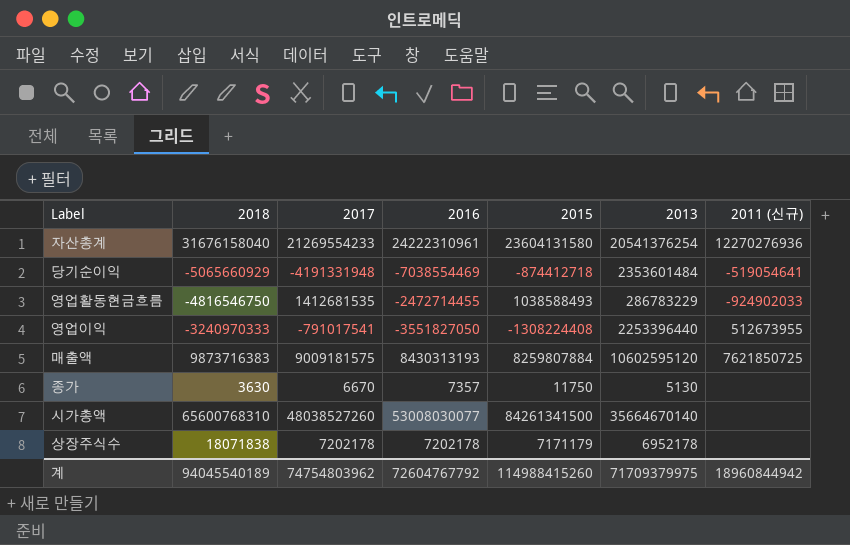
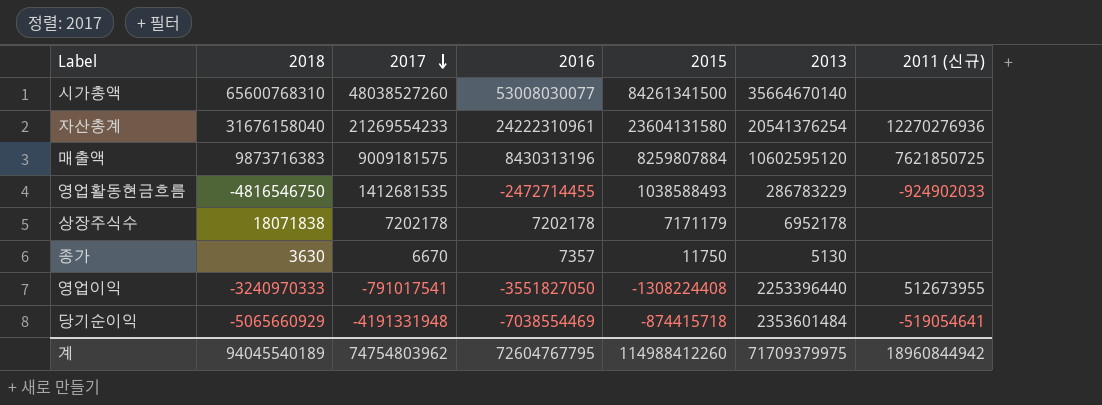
row order: none -> 2017 descending
매출액 | 2016: 8430313193 -> 8430313196
당기순이익 | 2015: -874412718 -> -874415718
계 | 2016: 72604767792 -> 72604767795
계 | 2015: 114988415260 -> 114988412260

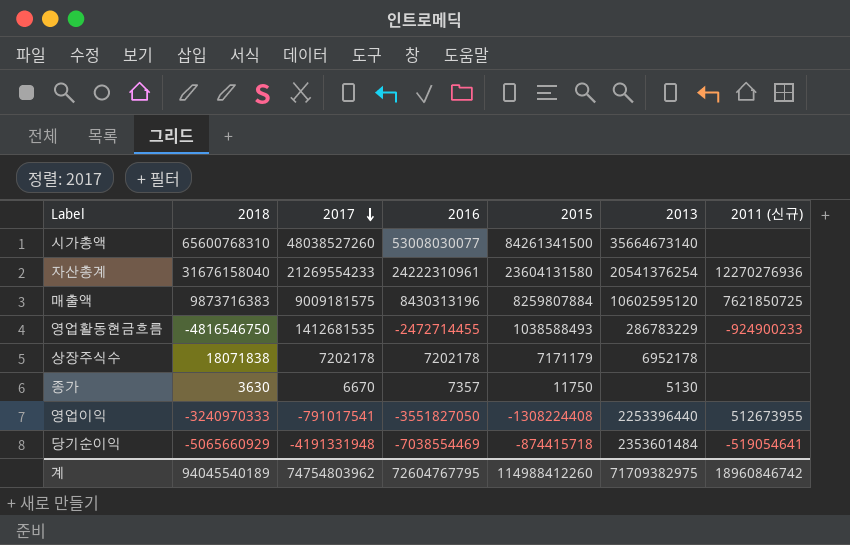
시가총액 | 2013: 35664670140 -> 35664673140
영업활동현금흐름 | 2011 (신규): -924902033 -> -924900233
계 | 2013: 71709379975 -> 71709382975
계 | 2011 (신규): 18960844942 -> 18960846742

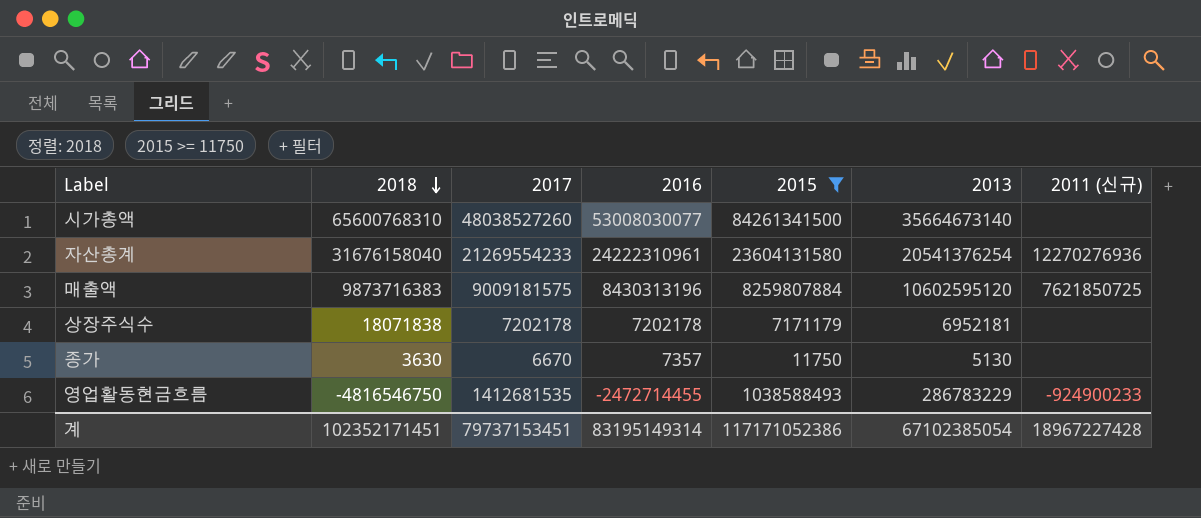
filter: none -> 2015 >= 11750
row order: 2017 descending -> 2018 descending
상장주식수 | 2013: 6952178 -> 6952181
계 | 2018: 94045540189 -> 102352171451
계 | 2017: 74754803962 -> 79737153451
계 | 2016: 72604767795 -> 83195149314
계 | 2015: 114988412260 -> 117171052386
계 | 2013: 71709382975 -> 67102385054
계 | 2011 (신규): 18960846742 -> 18967227428

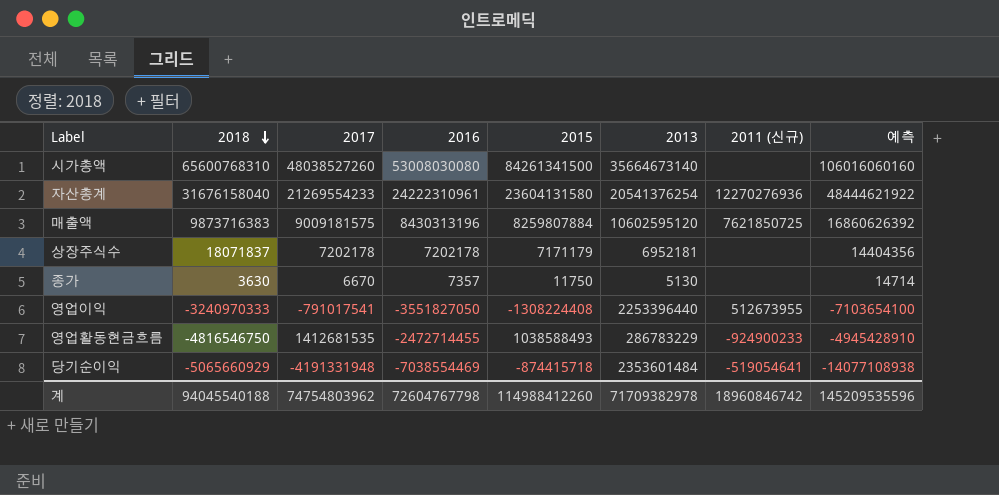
filter: 2015 >= 11750 -> none
column 예측 | formula: none -> [2016] * 2
시가총액 | 2016: 53008030077 -> 53008030080
상장주식수 | 2018: 18071838 -> 18071837
계 | 2018: 102352171451 -> 94045540188
계 | 2017: 79737153451 -> 74754803962
계 | 2016: 83195149314 -> 72604767798
계 | 2015: 117171052386 -> 114988412260
계 | 2013: 67102385054 -> 71709382978
계 | 2011 (신규): 18967227428 -> 18960846742

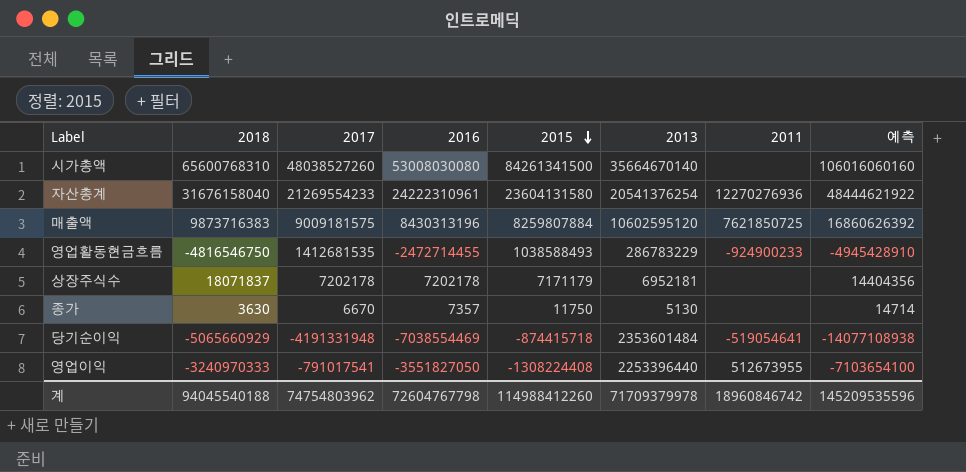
row order: 2018 descending -> 2015 descending
column name: 2011 (신규) -> 2011
시가총액 | 2013: 35664673140 -> 35664670140
계 | 2013: 71709382978 -> 71709379978

